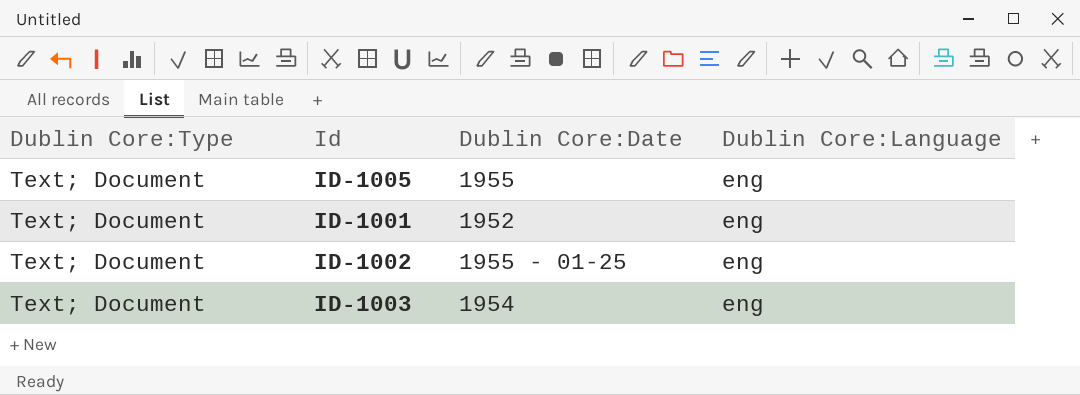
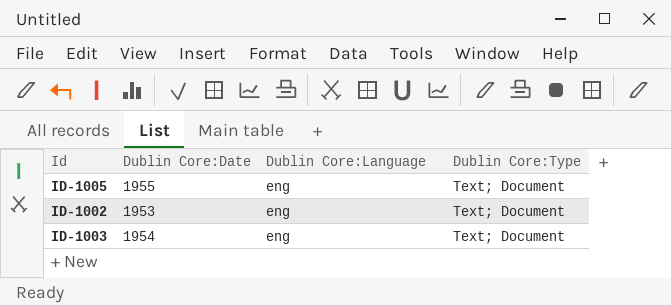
column Dublin Core:Type | position: 1 -> 4
row ID-1001: Text; Document | 1952 | eng -> none
ID-1002 | Dublin Core:Date: 1955 - 01-25 -> 1953

